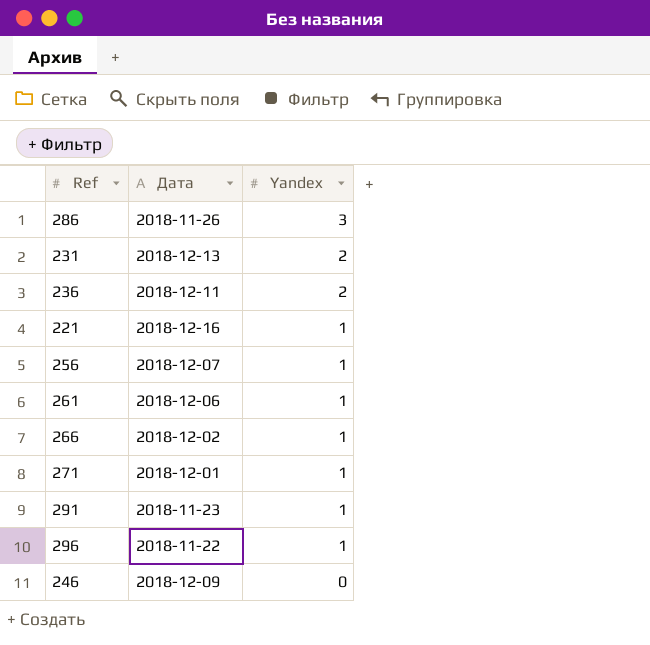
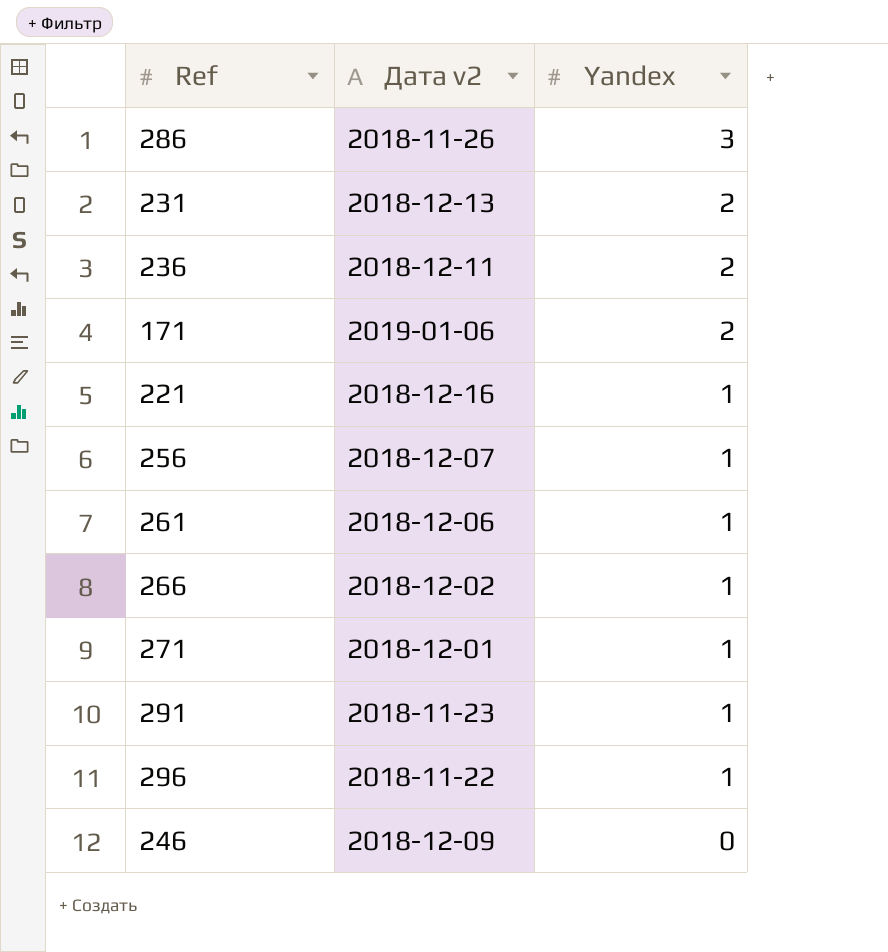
column name: Дата -> Дата v2
row 171: none -> 2019-01-06 | 2

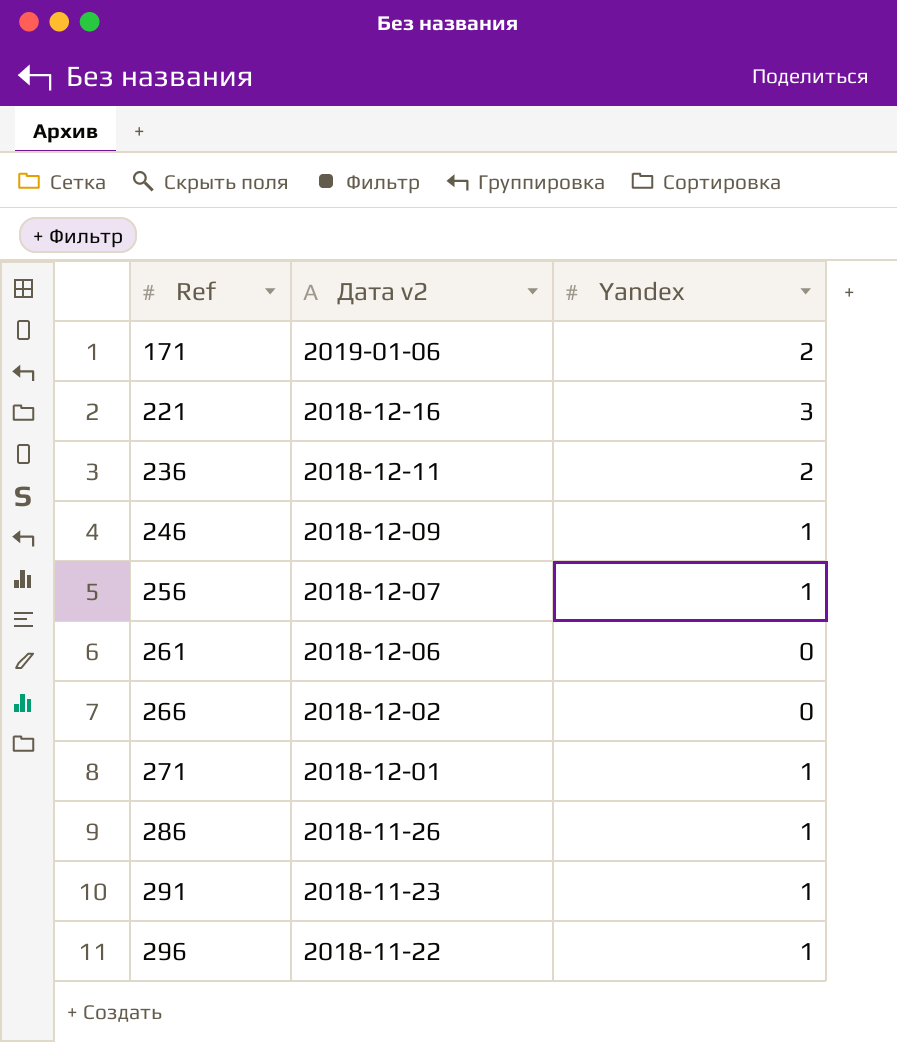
row order: Yandex descending -> Ref ascending
row 231: 2018-12-13 | 2 -> none
221 | Yandex: 1 -> 3
246 | Yandex: 0 -> 1
261 | Yandex: 1 -> 0
266 | Yandex: 1 -> 0
286 | Yandex: 3 -> 1

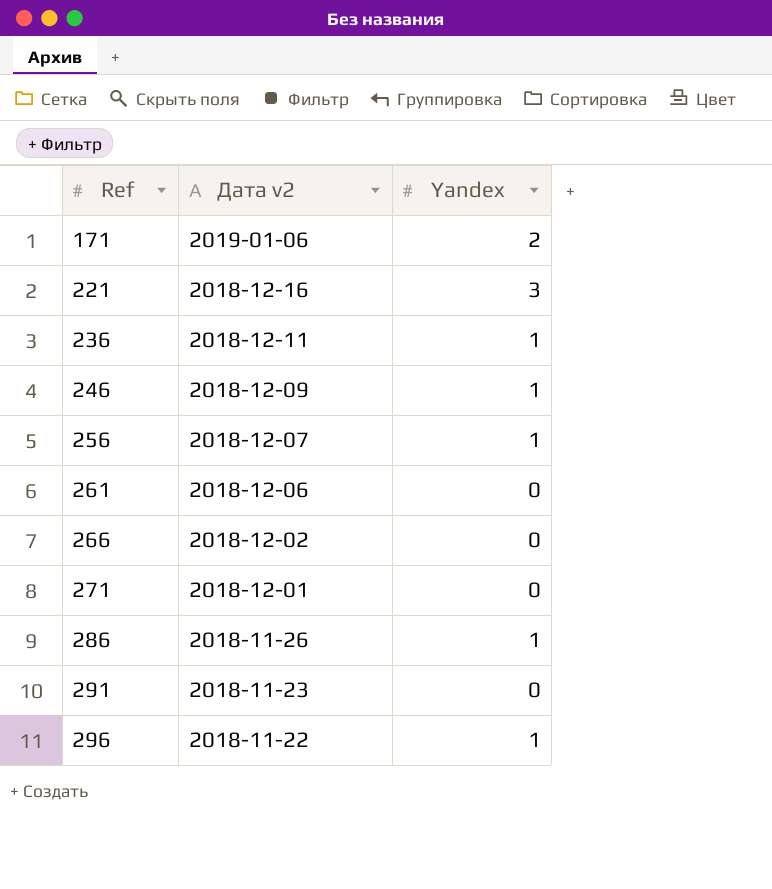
236 | Yandex: 2 -> 1
271 | Yandex: 1 -> 0
291 | Yandex: 1 -> 0

